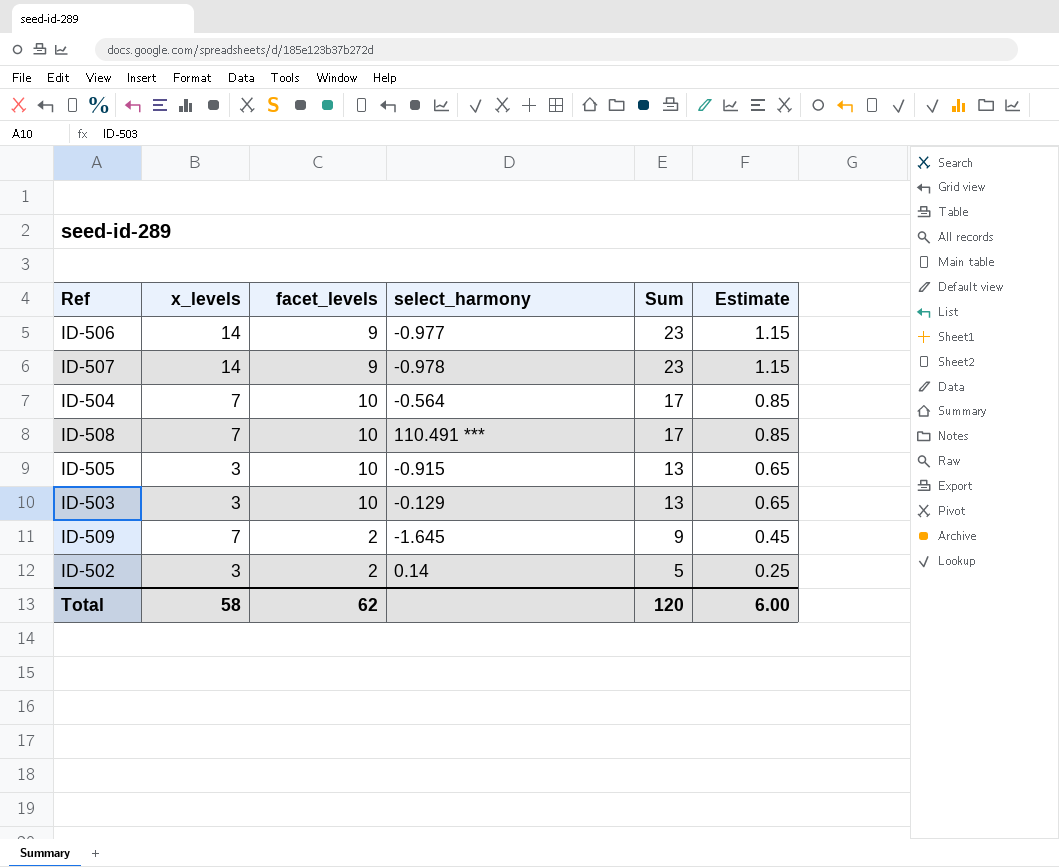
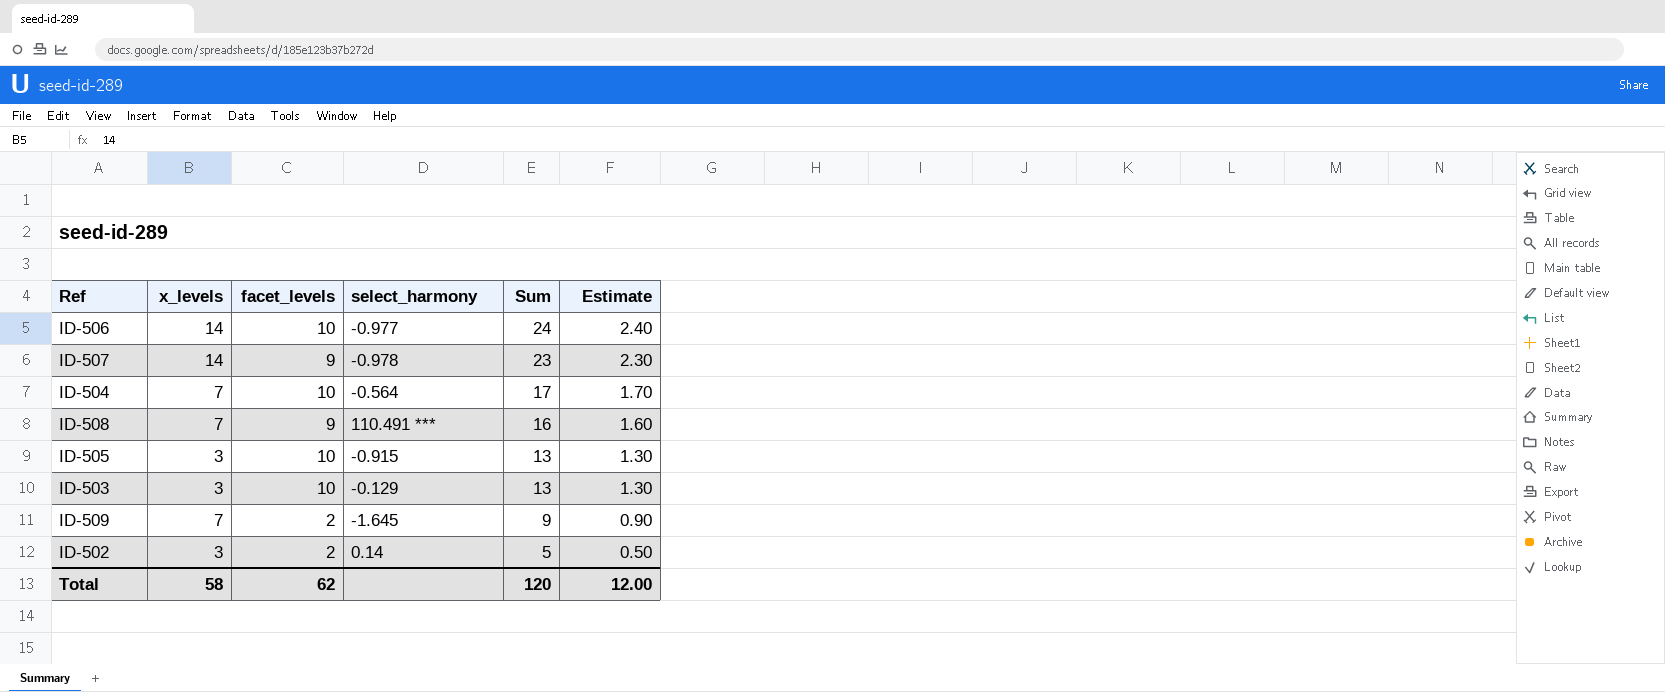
column Estimate | formula: [Sum] * 0.05 -> [Sum] * 0.1
ID-506 | facet_levels: 9 -> 10
ID-506 | Sum: 23 -> 24
ID-508 | facet_levels: 10 -> 9
ID-508 | Sum: 17 -> 16
Total | Estimate: 6.00 -> 12.00

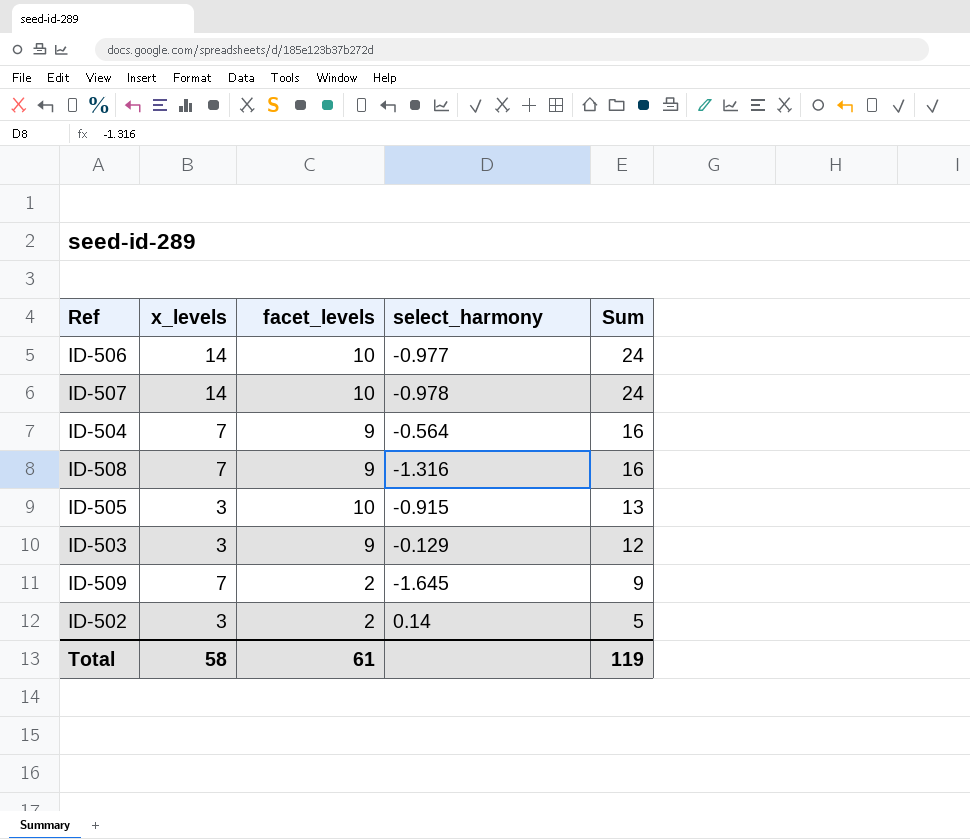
column Estimate | formula: [Sum] * 0.1 -> none
ID-507 | facet_levels: 9 -> 10
ID-507 | Sum: 23 -> 24
ID-504 | facet_levels: 10 -> 9
ID-504 | Sum: 17 -> 16
ID-508 | select_harmony: 110.491 *** -> -1.316
ID-503 | facet_levels: 10 -> 9
ID-503 | Sum: 13 -> 12
Total | facet_levels: 62 -> 61
Total | Sum: 120 -> 119

